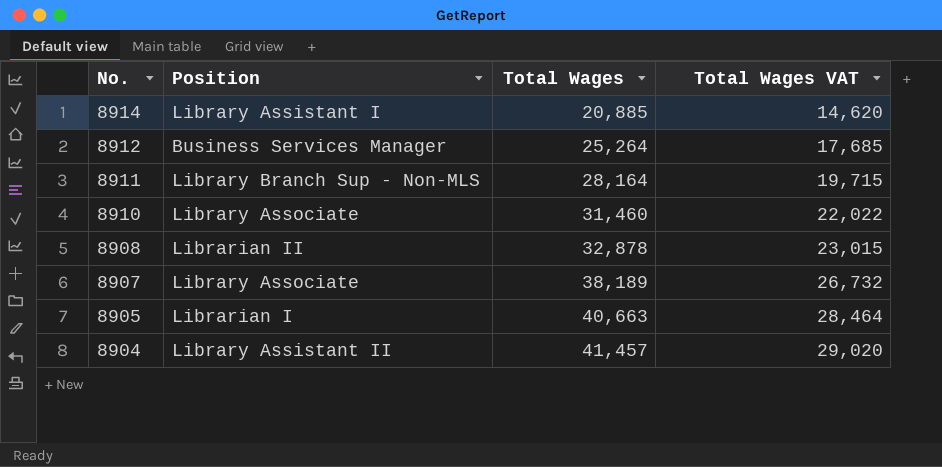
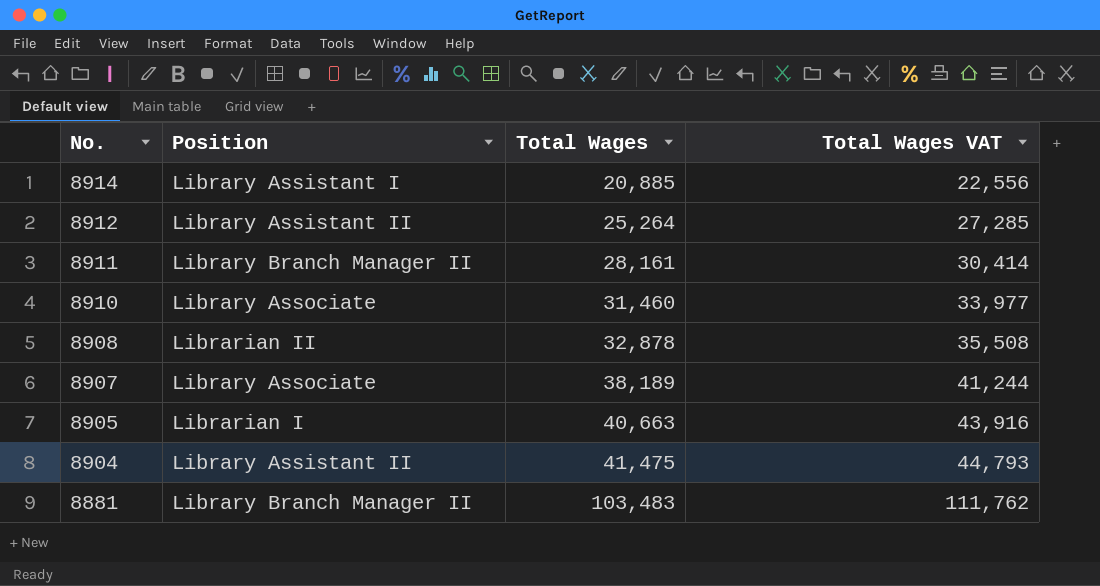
column Total Wages VAT | formula: [Total Wages] * 0.7 -> [Total Wages] * 1.08
8912 | Position: Business Services Manager -> Library Assistant II
8911 | Position: Library Branch Sup - Non-MLS -> Library Branch Manager II
8911 | Total Wages: 28,164 -> 28,161
8904 | Total Wages: 41,457 -> 41,475
row 8881: none -> Library Branch Manager II | 103,483 | 111,762

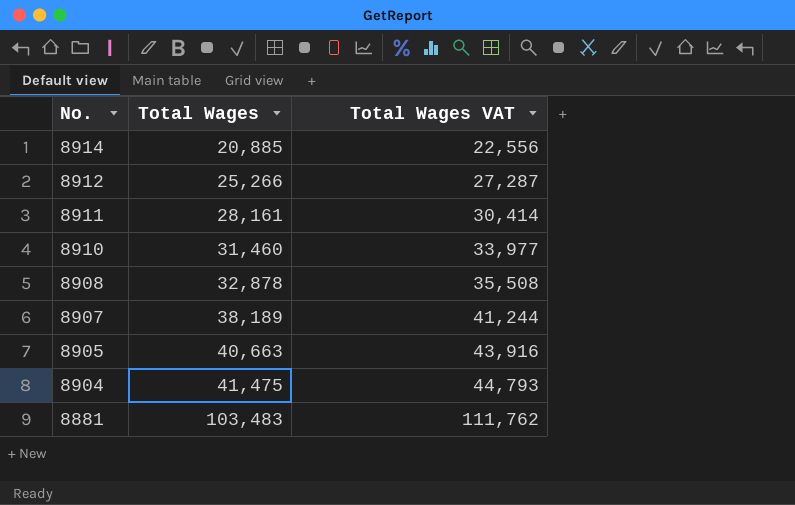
column Position | position: 2 -> none
8912 | Total Wages: 25,264 -> 25,266
8912 | Total Wages VAT: 27,285 -> 27,287

